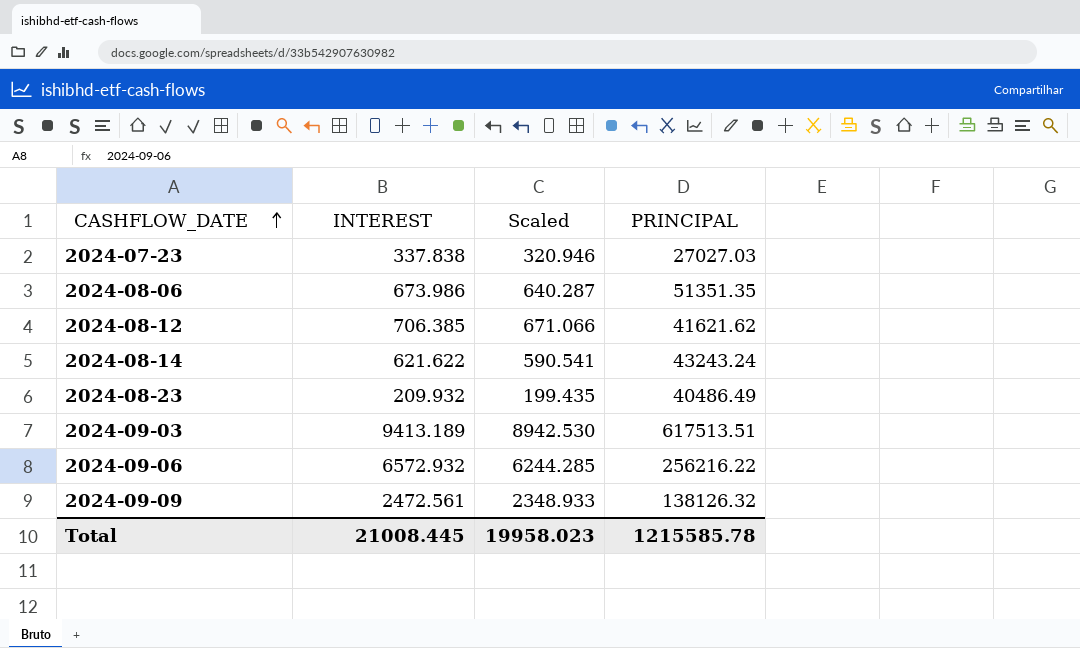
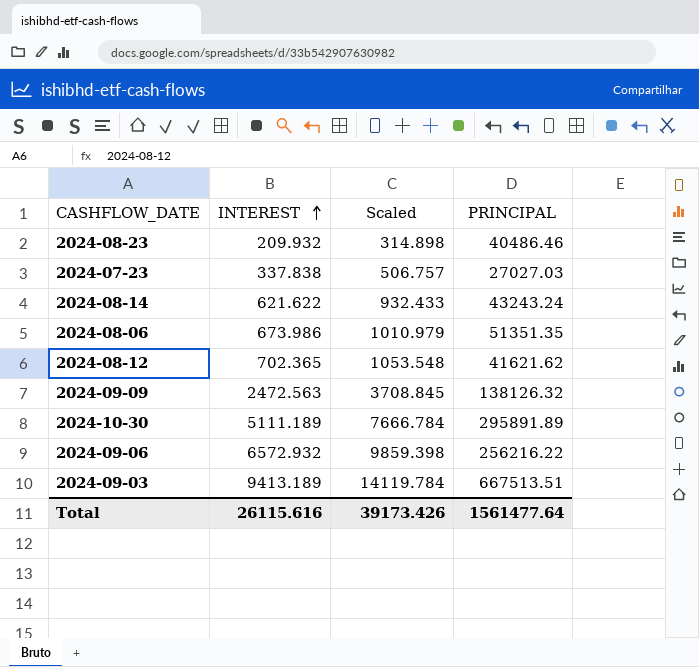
row order: CASHFLOW_DATE ascending -> INTEREST ascending
column Scaled | formula: [INTEREST] * 0.95 -> [INTEREST] * 1.5
2024-08-23 | PRINCIPAL: 40486.49 -> 40486.46
2024-08-12 | INTEREST: 706.385 -> 702.365
2024-09-09 | INTEREST: 2472.561 -> 2472.563
row 2024-10-30: none -> 5111.189 | 7666.784 | 295891.89
2024-09-03 | PRINCIPAL: 617513.51 -> 667513.51
Total | INTEREST: 21008.445 -> 26115.616
Total | Scaled: 19958.023 -> 39173.426
Total | PRINCIPAL: 1215585.78 -> 1561477.64

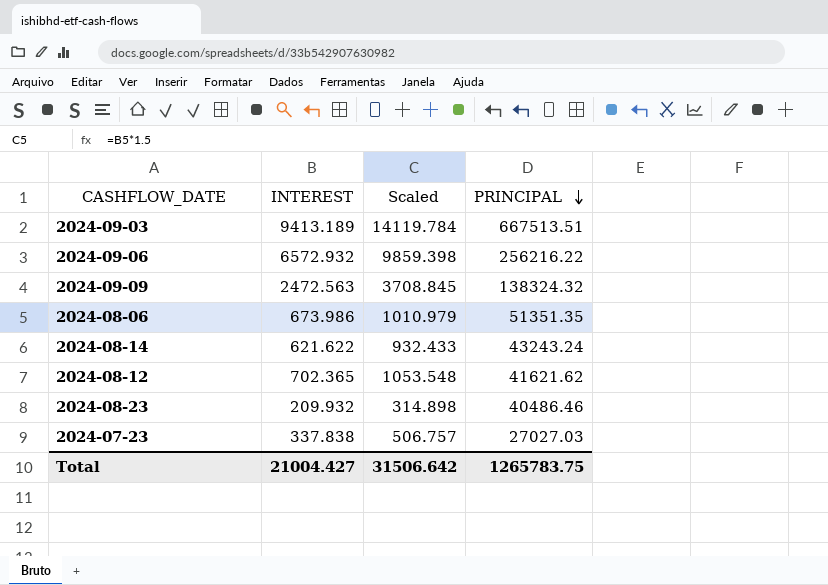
row order: INTEREST ascending -> PRINCIPAL descending
row 2024-10-30: 5111.189 | 7666.784 | 295891.89 -> none
2024-09-09 | PRINCIPAL: 138126.32 -> 138324.32
Total | INTEREST: 26115.616 -> 21004.427
Total | Scaled: 39173.426 -> 31506.642
Total | PRINCIPAL: 1561477.64 -> 1265783.75

